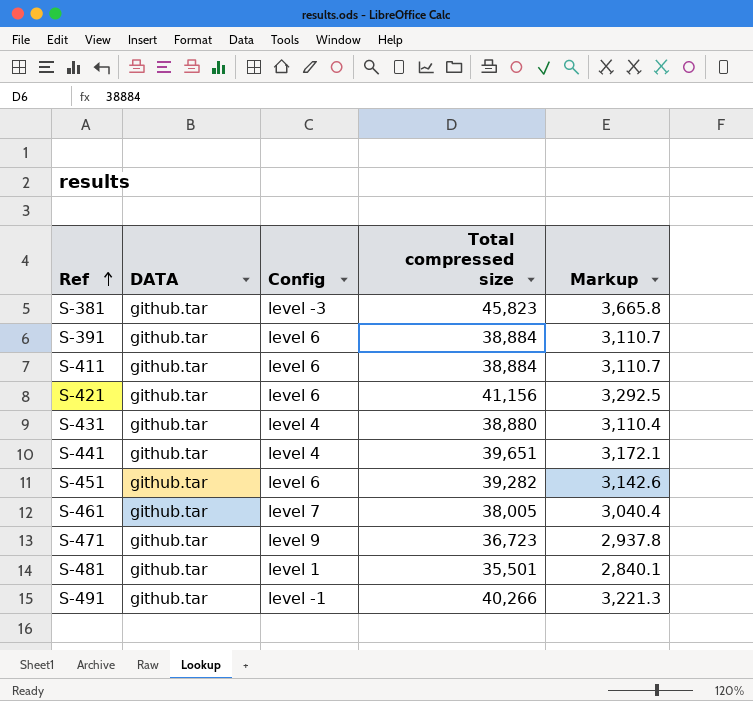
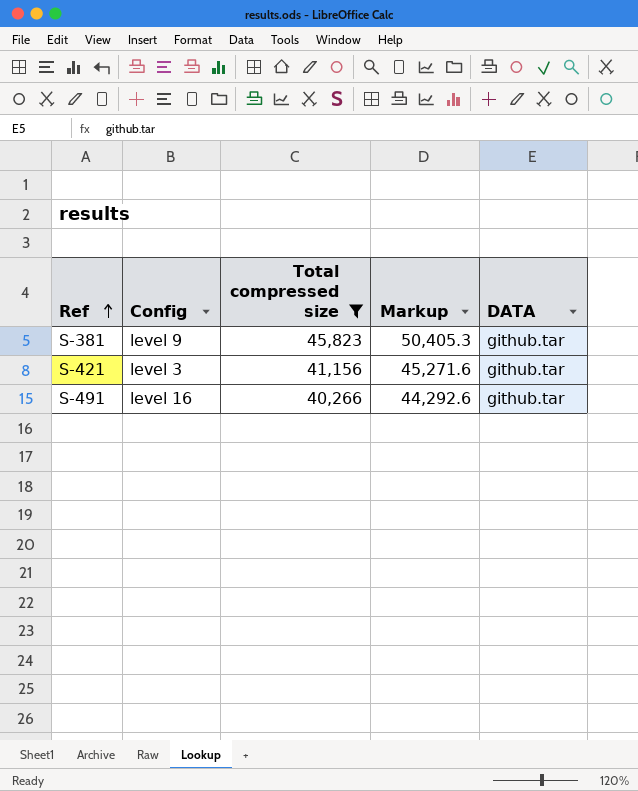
filter: none -> Total compressed size >= 40,266
column Markup | formula: [Total compressed size] * 0.08 -> [Total compressed size] * 1.1
column DATA | position: 2 -> 5
S-381 | Config: level -3 -> level 9
S-421 | Config: level 6 -> level 3
S-491 | Config: level -1 -> level 16

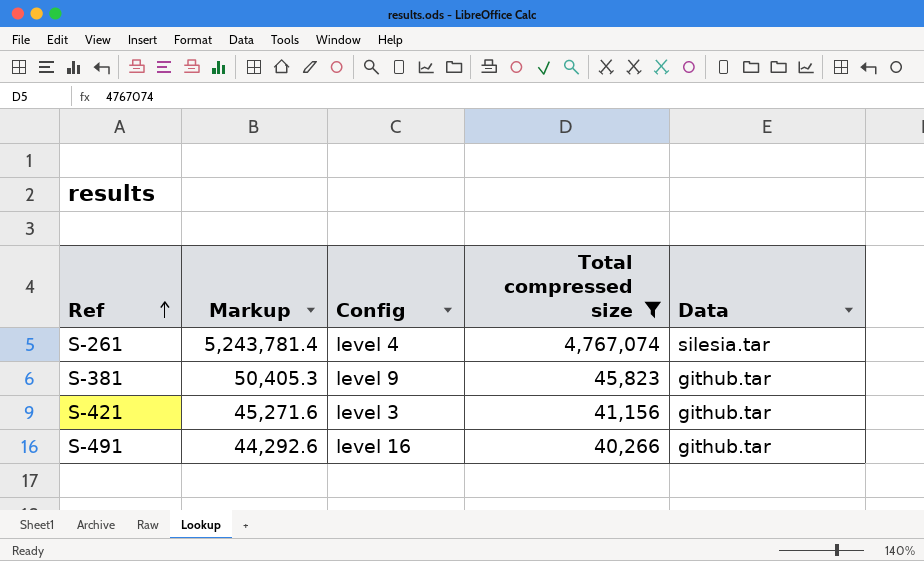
column Markup | position: 4 -> 2
column name: DATA -> Data
row S-261: none -> 5,243,781.4 | level 4 | 4,767,074 | silesia.tar

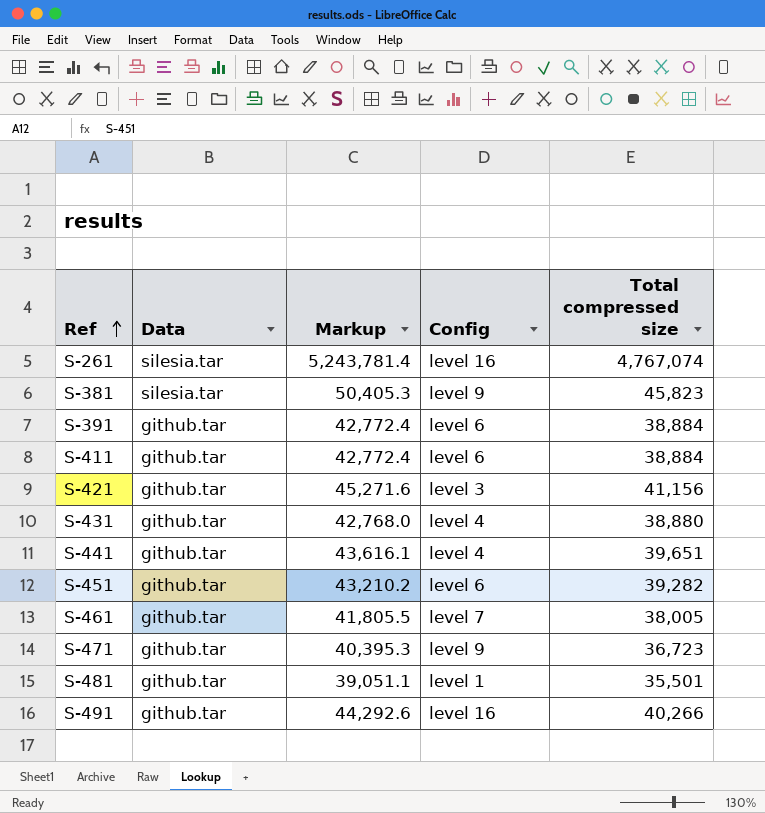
filter: Total compressed size >= 40,266 -> none
column Data | position: 5 -> 2
S-261 | Config: level 4 -> level 16
S-381 | Data: github.tar -> silesia.tar

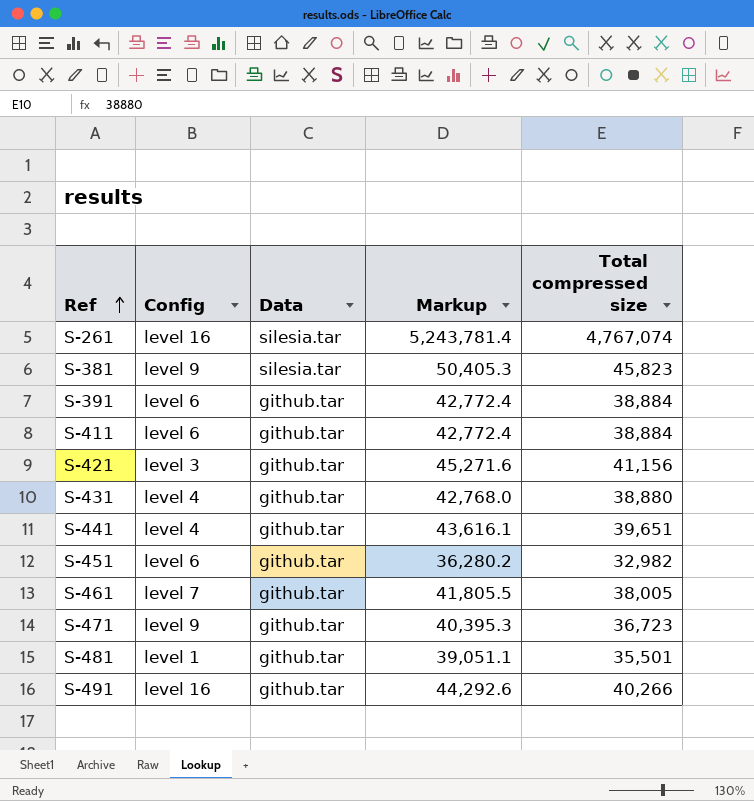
column Config | position: 4 -> 2
S-451 | Markup: 43,210.2 -> 36,280.2
S-451 | Total compressed size: 39,282 -> 32,982

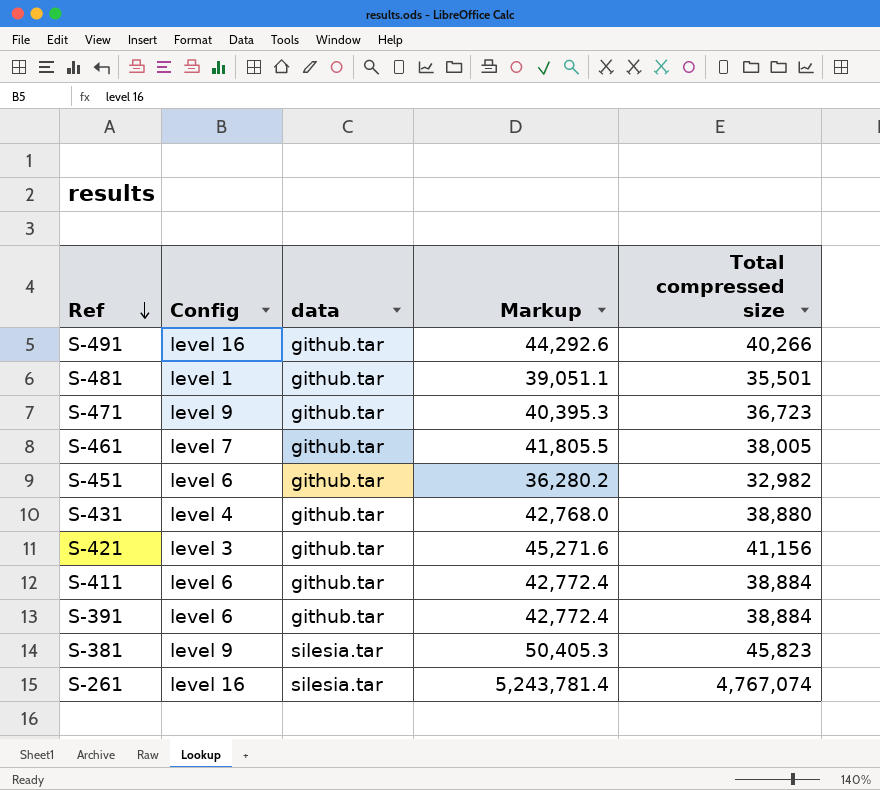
row order: Ref ascending -> Ref descending
column name: Data -> data
row S-441: level 4 | github.tar | 43,616.1 | 39,651 -> none

